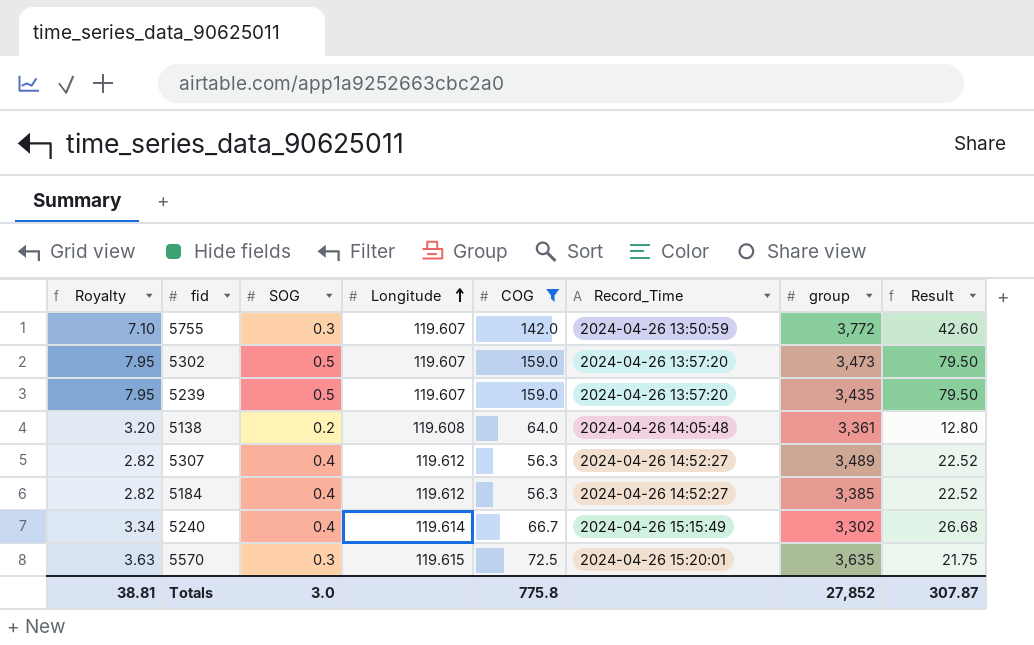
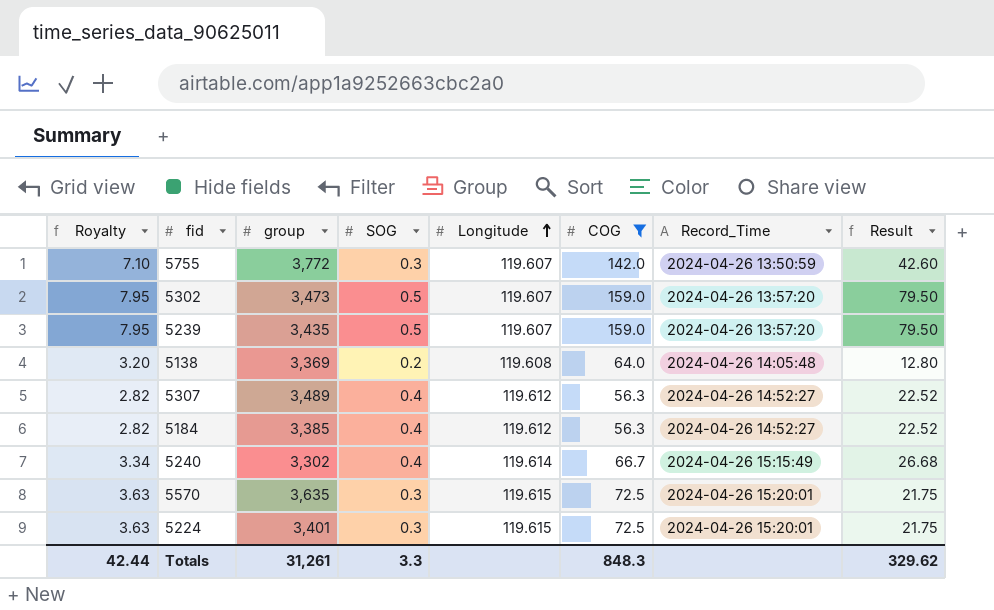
column group | position: 7 -> 3
5138 | group: 3,361 -> 3,369
row 5224: none -> 3.63 | 3,401 | 0.3 | 119.615 | 72.5 | 2024-04-26 15:20:01 | 21.75
Totals | Royalty: 38.81 -> 42.44
Totals | group: 27,852 -> 31,261
Totals | SOG: 3.0 -> 3.3
Totals | COG: 775.8 -> 848.3
Totals | Result: 307.87 -> 329.62

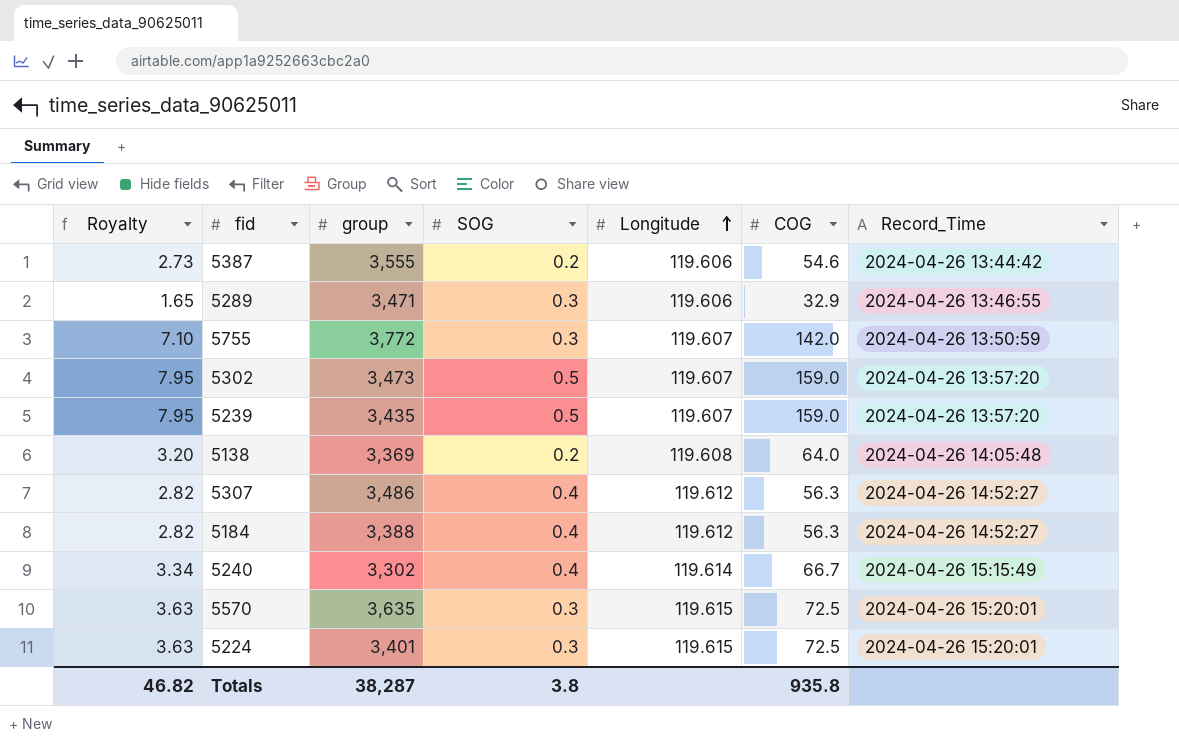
filter: COG >= 56.3 -> none
column Result | formula: [SOG] * [COG] -> none
5307 | group: 3,489 -> 3,486
5184 | group: 3,385 -> 3,388
Totals | Royalty: 42.44 -> 46.82
Totals | group: 31,261 -> 38,287
Totals | SOG: 3.3 -> 3.8
Totals | COG: 848.3 -> 935.8

